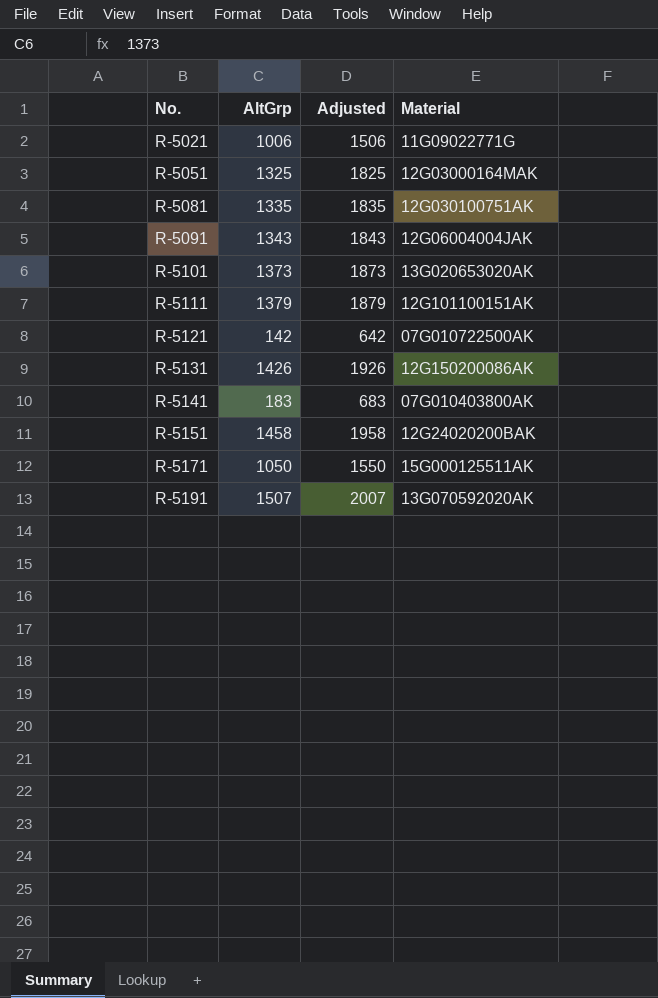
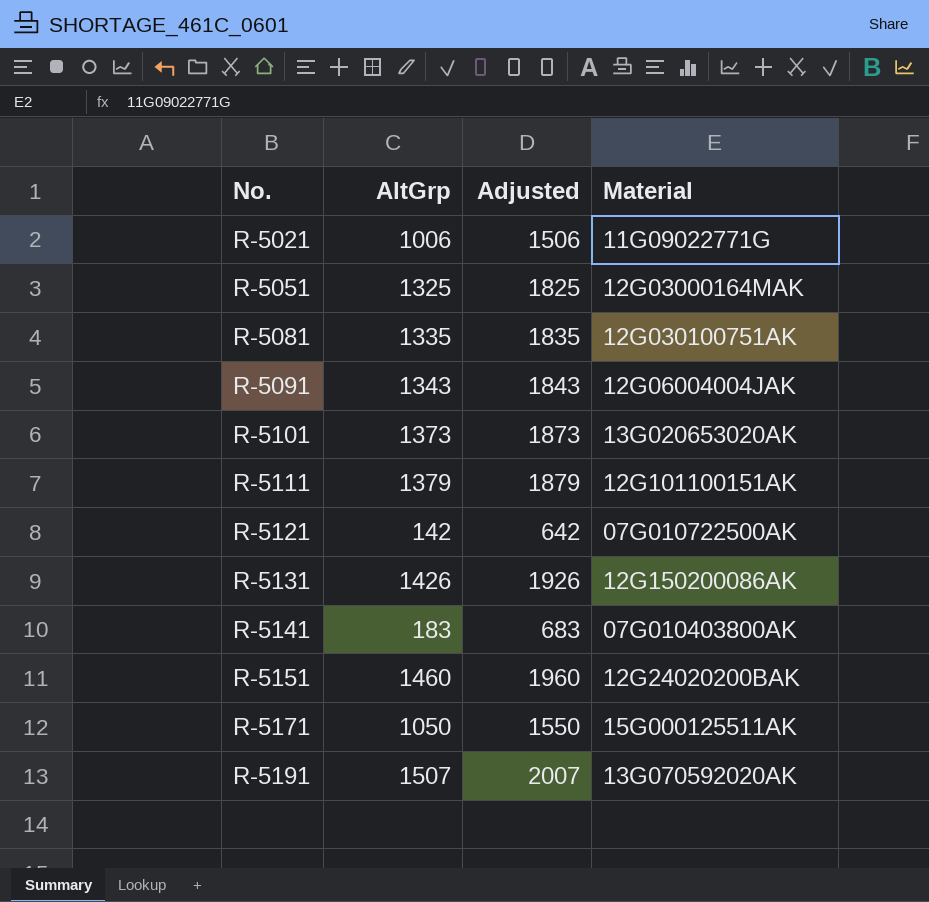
R-5151 | AltGrp: 1458 -> 1460
R-5151 | Adjusted: 1958 -> 1960

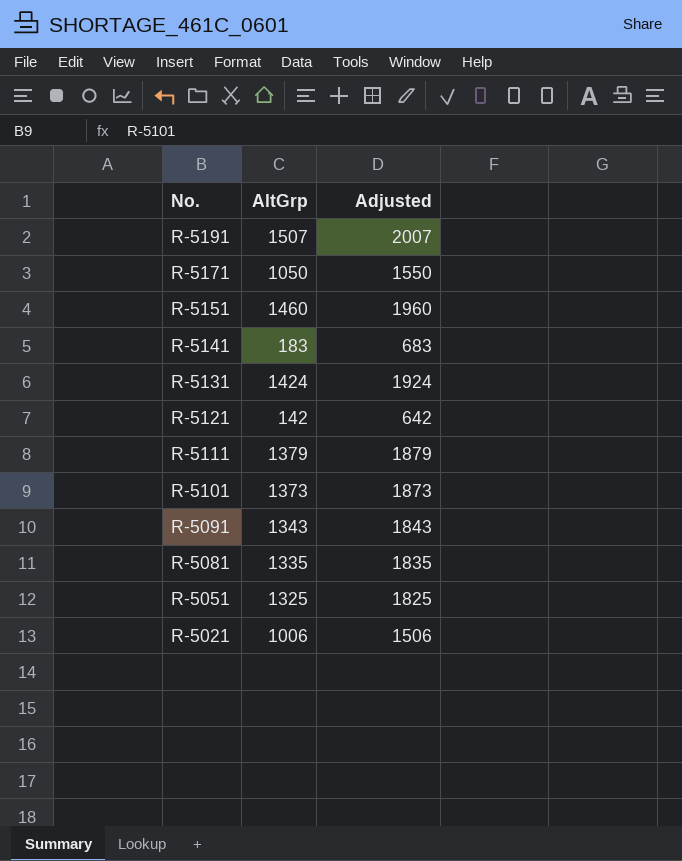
row order: No. ascending -> No. descending
column Material | position: 4 -> none
R-5131 | AltGrp: 1426 -> 1424
R-5131 | Adjusted: 1926 -> 1924

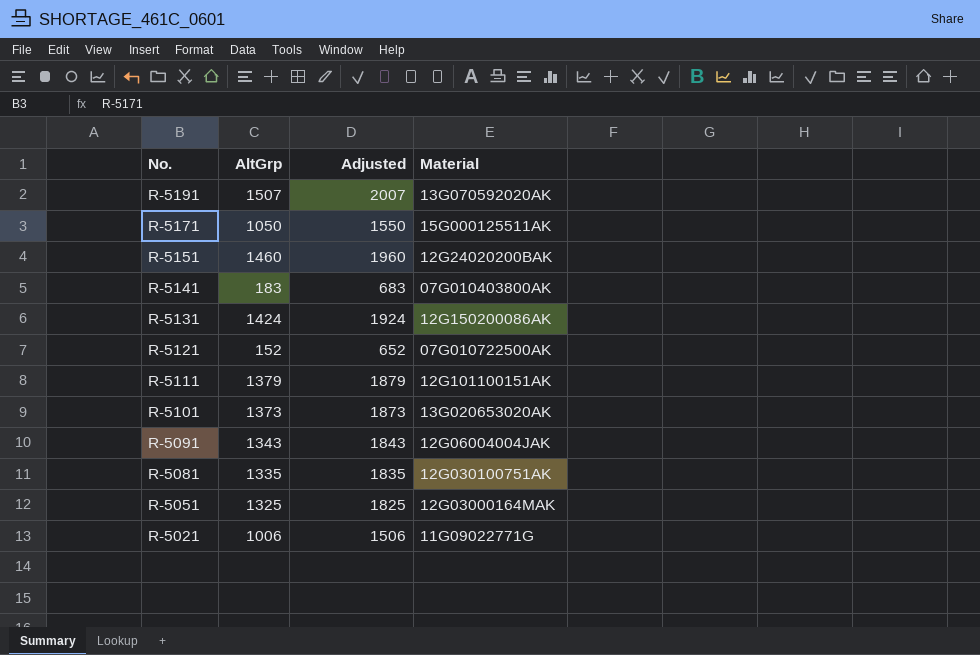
column Material | position: none -> 4
R-5121 | AltGrp: 142 -> 152
R-5121 | Adjusted: 642 -> 652

